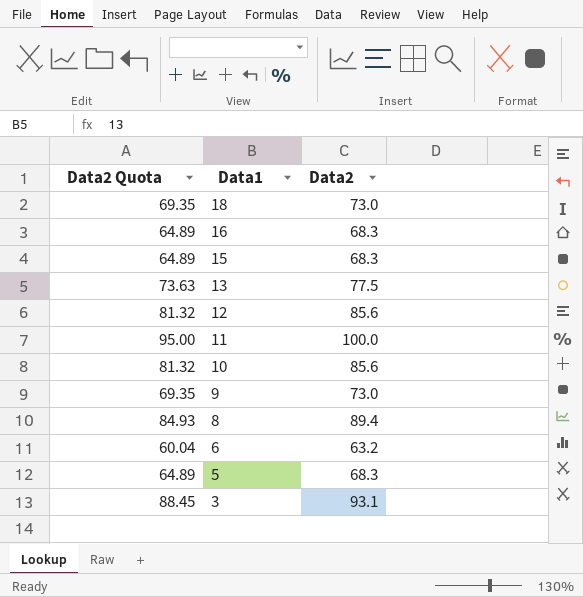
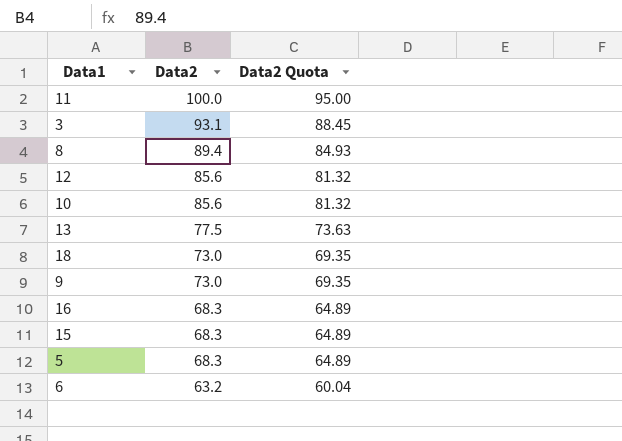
row order: Data1 descending -> Data2 descending
column Data2 Quota | position: 1 -> 3

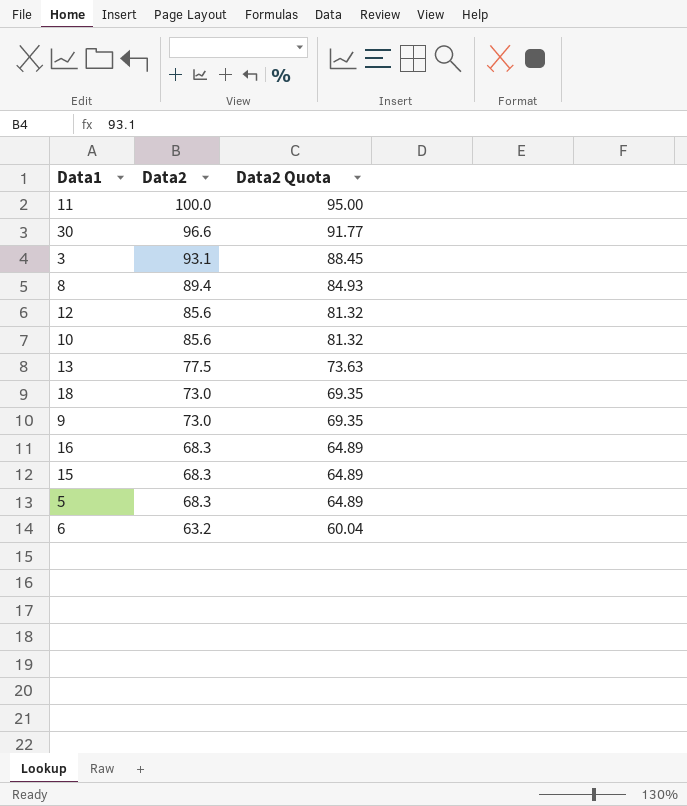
row 30: none -> 96.6 | 91.77

